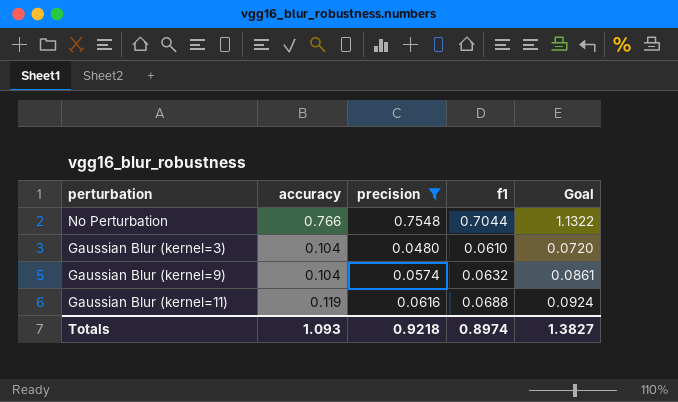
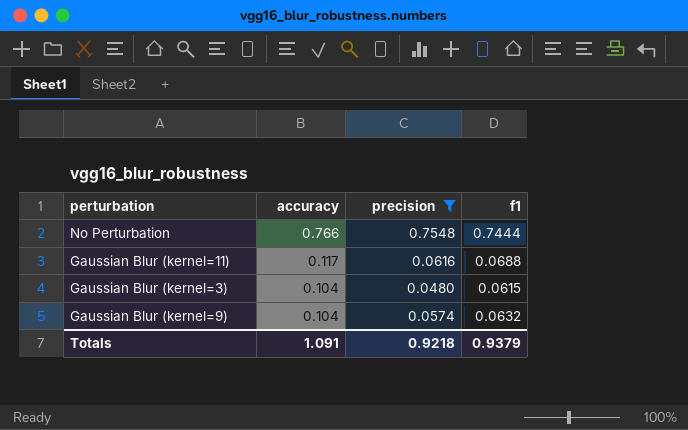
row order: none -> accuracy descending
column Goal | formula: [precision] * 1.5 -> none
No Perturbation | f1: 0.7044 -> 0.7444
Gaussian Blur (kernel=11) | accuracy: 0.119 -> 0.117
Gaussian Blur (kernel=3) | f1: 0.0610 -> 0.0615
Totals | accuracy: 1.093 -> 1.091
Totals | f1: 0.8974 -> 0.9379

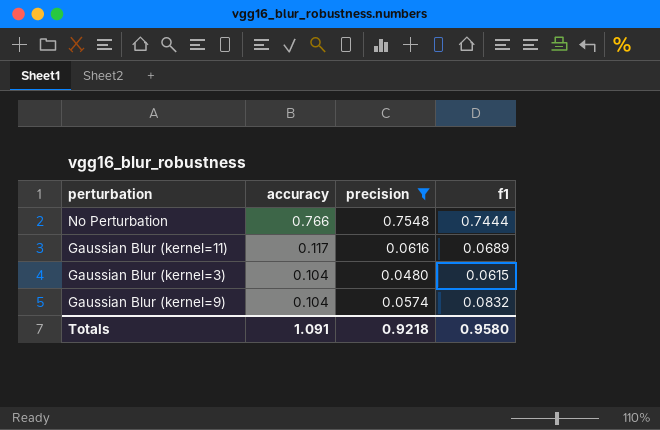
Gaussian Blur (kernel=11) | f1: 0.0688 -> 0.0689
Gaussian Blur (kernel=9) | f1: 0.0632 -> 0.0832
Totals | f1: 0.9379 -> 0.9580

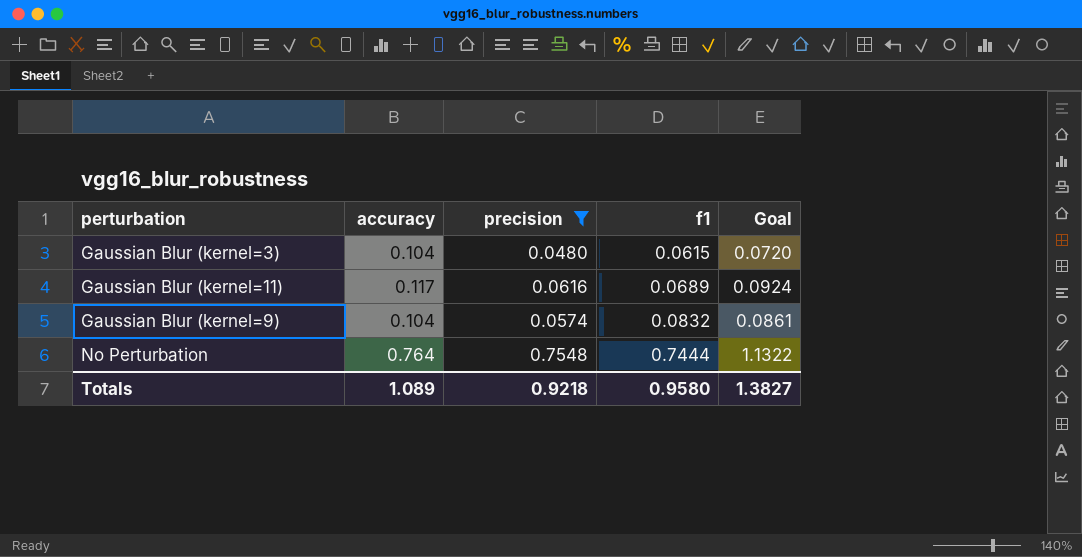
row order: accuracy descending -> f1 ascending
column Goal | formula: none -> [precision] * 1.5
No Perturbation | accuracy: 0.766 -> 0.764
Totals | accuracy: 1.091 -> 1.089

